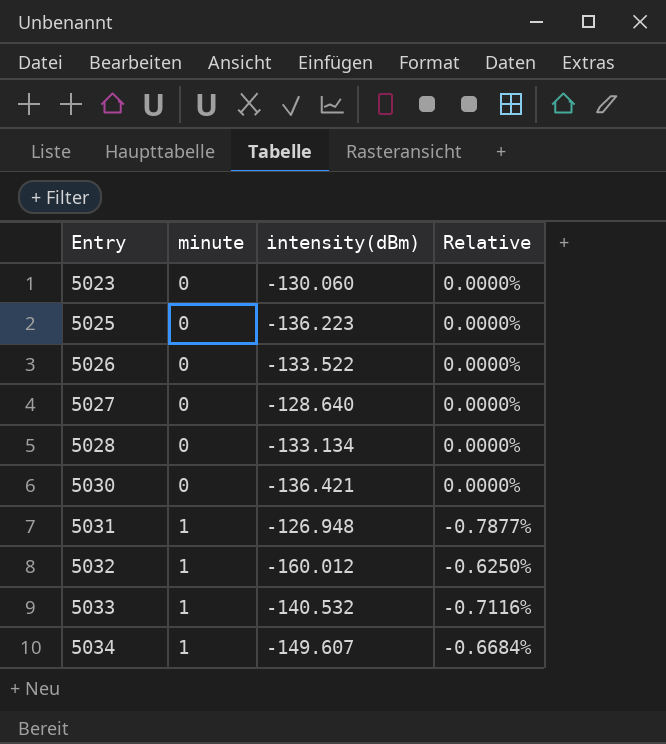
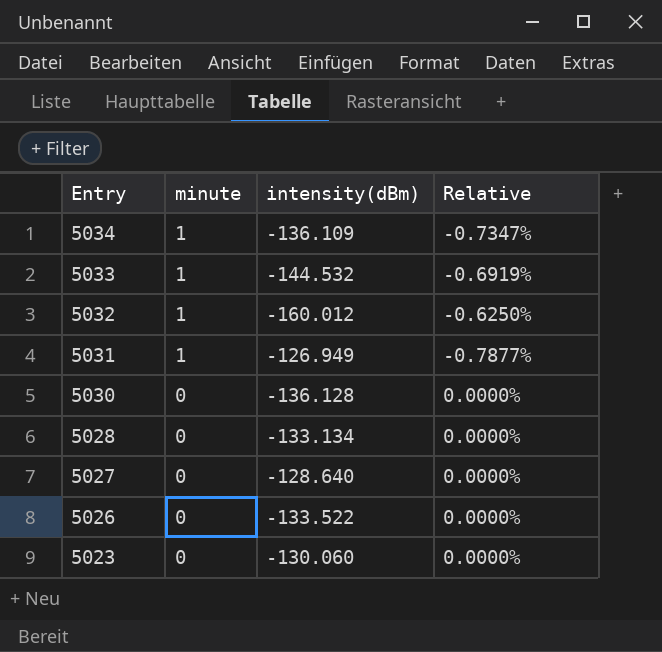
row order: Entry ascending -> Entry descending
row 5025: 0 | -136.223 | 0.0000% -> none
5034 | intensity(dBm): -149.607 -> -136.109
5034 | Relative: -0.6684% -> -0.7347%
5033 | intensity(dBm): -140.532 -> -144.532
5033 | Relative: -0.7116% -> -0.6919%
5031 | intensity(dBm): -126.948 -> -126.949
5030 | intensity(dBm): -136.421 -> -136.128

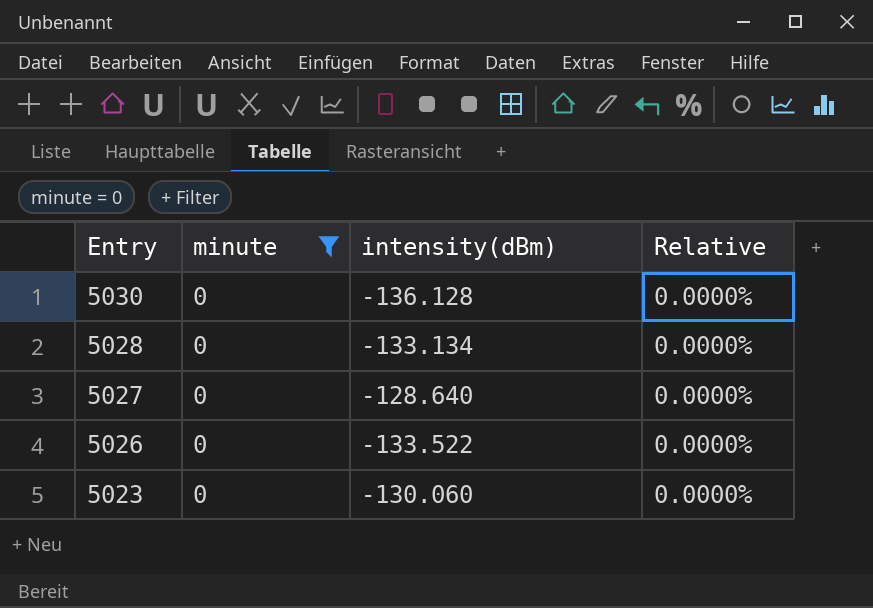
filter: none -> minute = 0

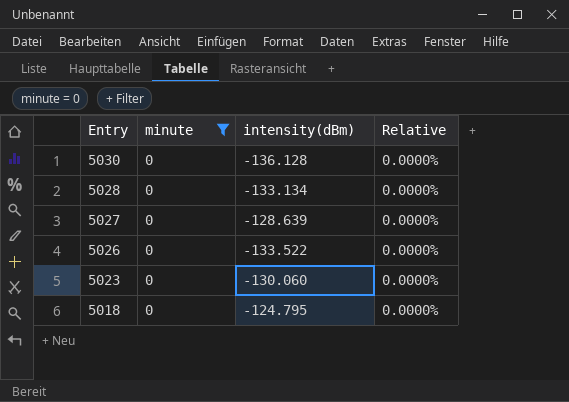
5027 | intensity(dBm): -128.640 -> -128.639
row 5018: none -> 0 | -124.795 | 0.0000%

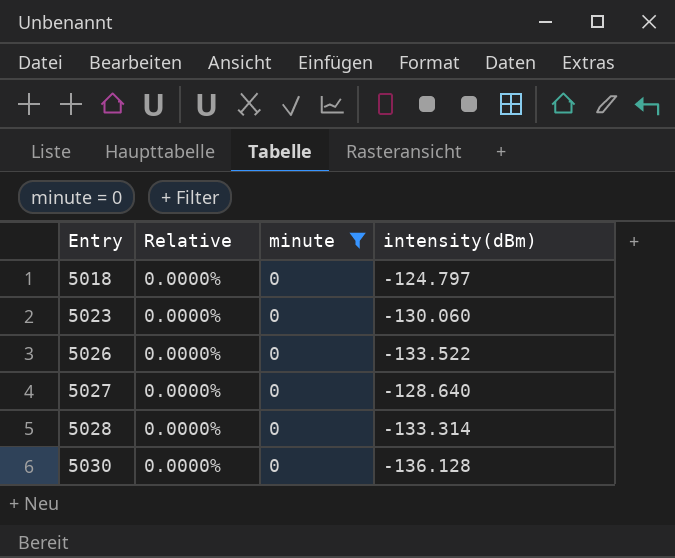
row order: Entry descending -> Entry ascending
column Relative | position: 4 -> 2
5018 | intensity(dBm): -124.795 -> -124.797
5027 | intensity(dBm): -128.639 -> -128.640
5028 | intensity(dBm): -133.134 -> -133.314

